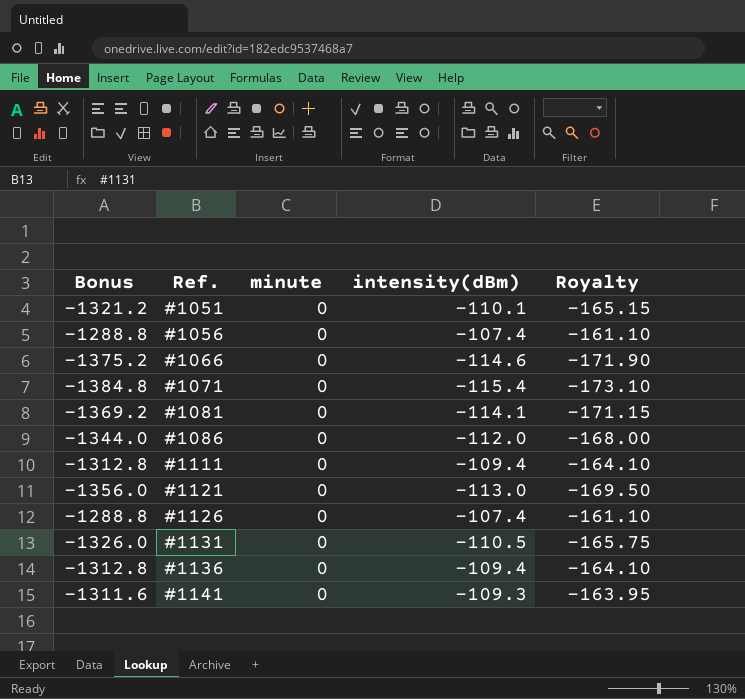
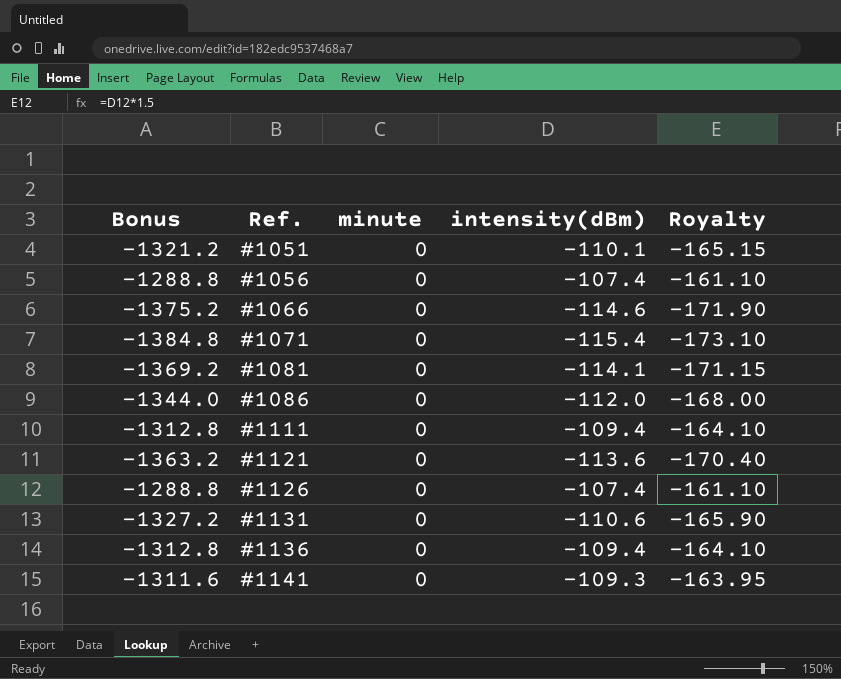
#1121 | Bonus: -1356.0 -> -1363.2
#1121 | intensity(dBm): -113.0 -> -113.6
#1121 | Royalty: -169.50 -> -170.40
#1131 | Bonus: -1326.0 -> -1327.2
#1131 | intensity(dBm): -110.5 -> -110.6
#1131 | Royalty: -165.75 -> -165.90

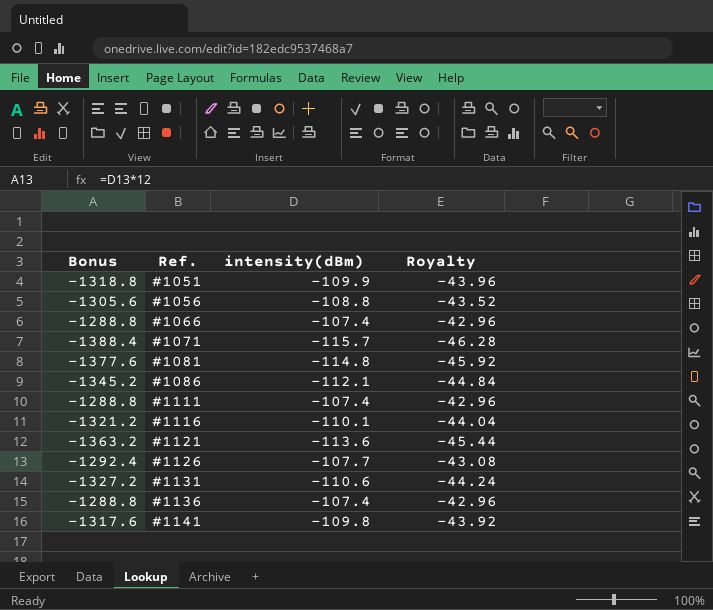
column minute | position: 3 -> none
column Royalty | formula: [intensity(dBm)] * 1.5 -> [intensity(dBm)] * 0.4
#1051 | Bonus: -1321.2 -> -1318.8
#1051 | intensity(dBm): -110.1 -> -109.9
#1056 | Bonus: -1288.8 -> -1305.6
#1056 | intensity(dBm): -107.4 -> -108.8
#1066 | Bonus: -1375.2 -> -1288.8
#1066 | intensity(dBm): -114.6 -> -107.4
#1071 | Bonus: -1384.8 -> -1388.4
#1071 | intensity(dBm): -115.4 -> -115.7
#1081 | Bonus: -1369.2 -> -1377.6
#1081 | intensity(dBm): -114.1 -> -114.8
#1086 | Bonus: -1344.0 -> -1345.2
#1086 | intensity(dBm): -112.0 -> -112.1
#1111 | Bonus: -1312.8 -> -1288.8
#1111 | intensity(dBm): -109.4 -> -107.4
row #1116: none -> -1321.2 | -110.1 | -44.04
#1126 | Bonus: -1288.8 -> -1292.4
#1126 | intensity(dBm): -107.4 -> -107.7
#1136 | Bonus: -1312.8 -> -1288.8
#1136 | intensity(dBm): -109.4 -> -107.4
#1141 | Bonus: -1311.6 -> -1317.6
#1141 | intensity(dBm): -109.3 -> -109.8

